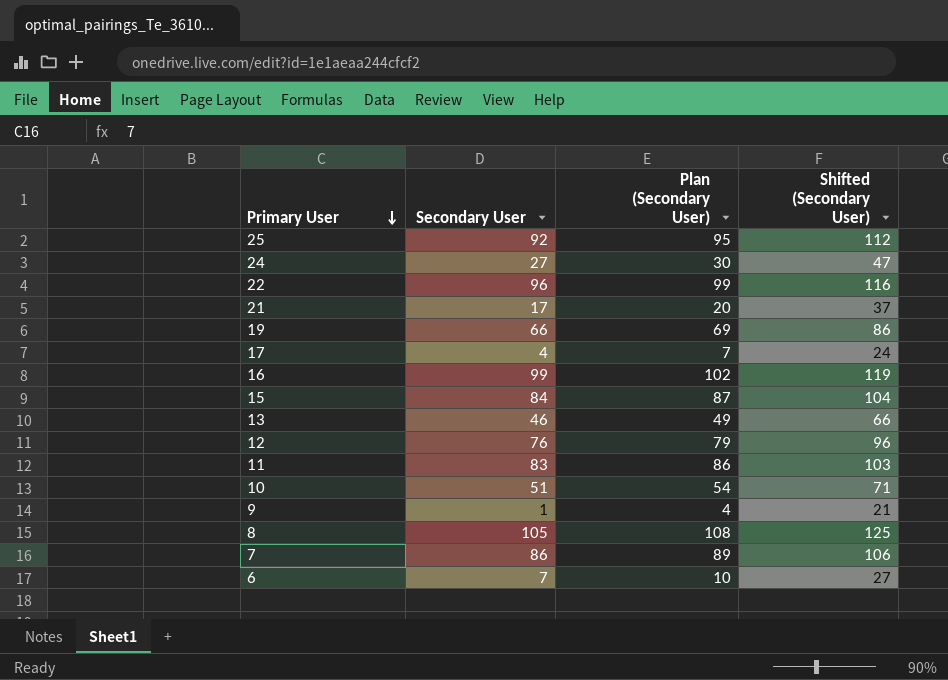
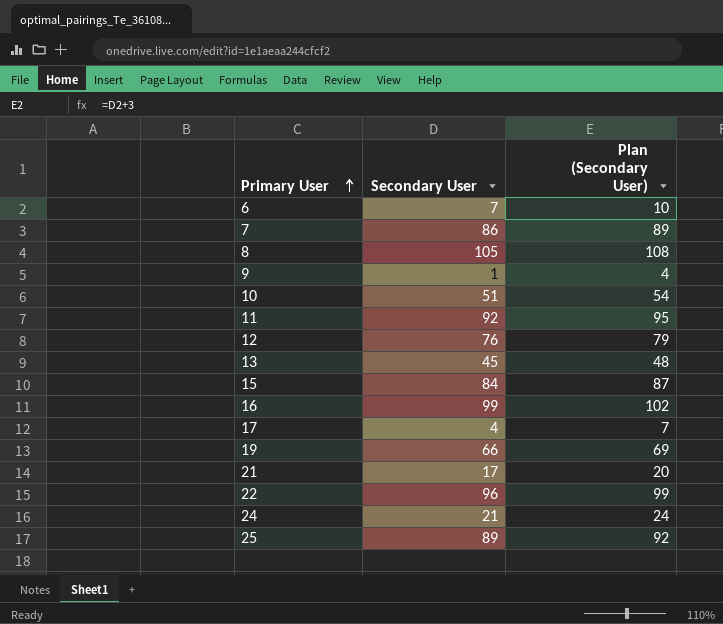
row order: Primary User descending -> Primary User ascending
column Shifted (Secondary User) | formula: [Secondary User] + 20 -> none
11 | Secondary User: 83 -> 92
11 | Plan (Secondary User): 86 -> 95
13 | Secondary User: 46 -> 45
13 | Plan (Secondary User): 49 -> 48
24 | Secondary User: 27 -> 21
24 | Plan (Secondary User): 30 -> 24
25 | Secondary User: 92 -> 89
25 | Plan (Secondary User): 95 -> 92

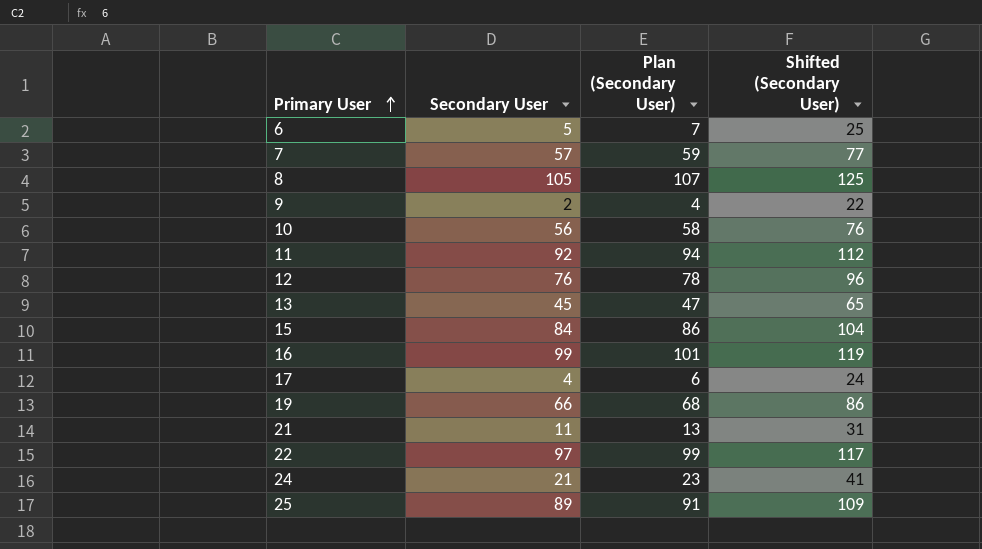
column Plan (Secondary User) | formula: [Secondary User] + 3 -> [Secondary User] + 2
column Shifted (Secondary User) | formula: none -> [Secondary User] + 20
6 | Secondary User: 7 -> 5
7 | Secondary User: 86 -> 57
9 | Secondary User: 1 -> 2
10 | Secondary User: 51 -> 56
21 | Secondary User: 17 -> 11
22 | Secondary User: 96 -> 97

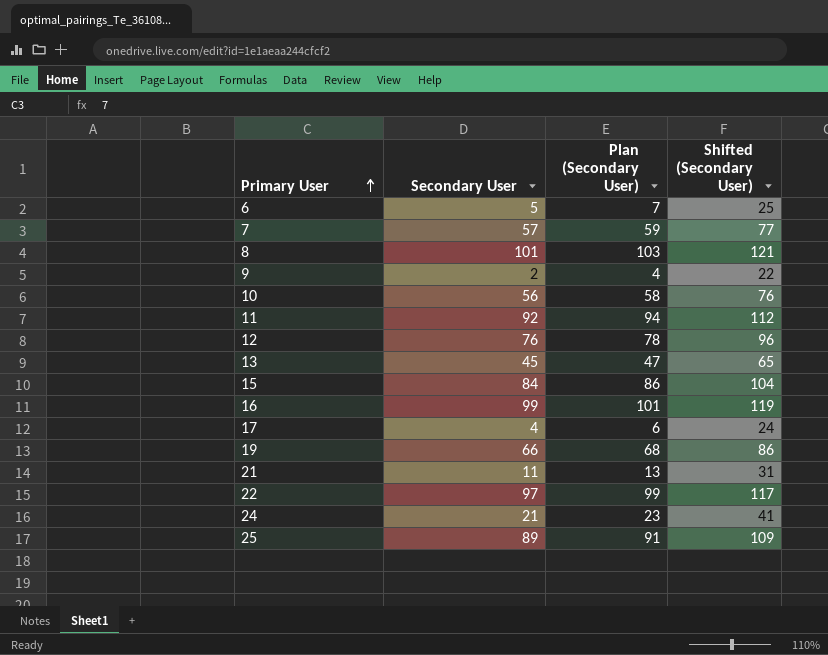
8 | Secondary User: 105 -> 101
8 | Plan (Secondary User): 107 -> 103
8 | Shifted (Secondary User): 125 -> 121

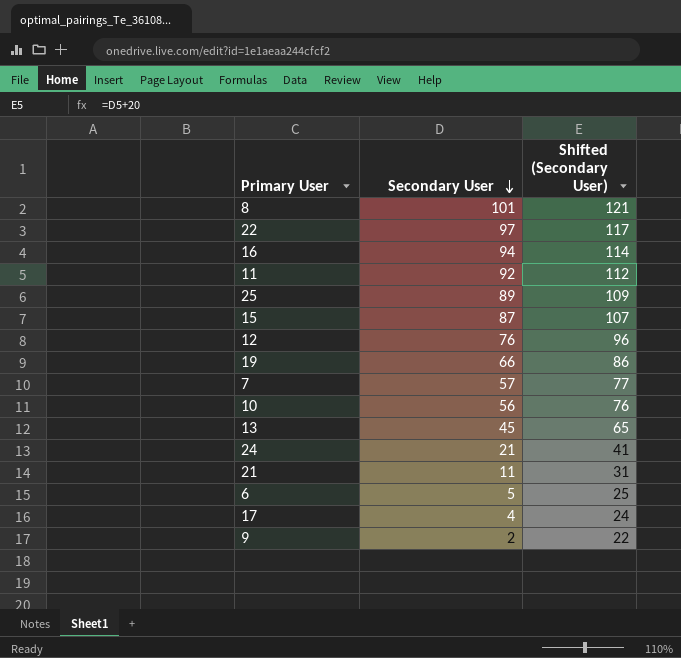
row order: Primary User ascending -> Secondary User descending
column Plan (Secondary User) | formula: [Secondary User] + 2 -> none
16 | Secondary User: 99 -> 94
16 | Shifted (Secondary User): 119 -> 114
15 | Secondary User: 84 -> 87
15 | Shifted (Secondary User): 104 -> 107

